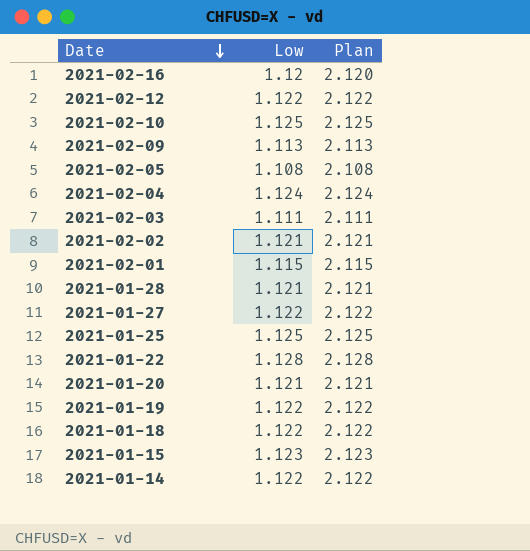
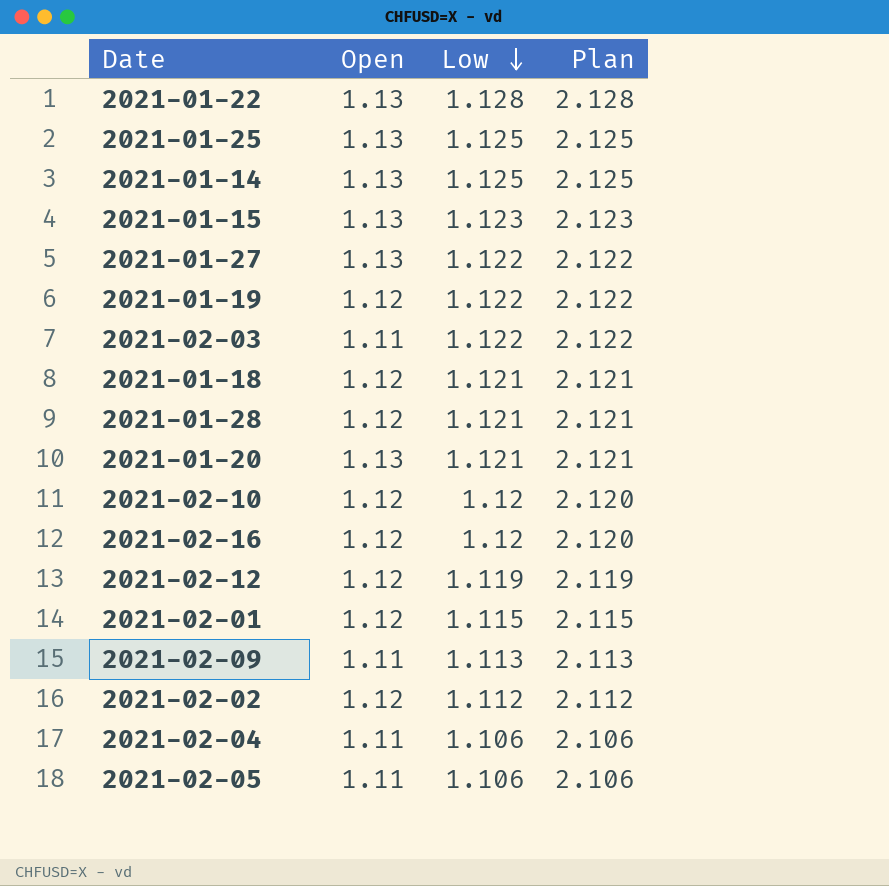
row order: Date descending -> Low descending
column Open | position: none -> 2
2021-01-14 | Low: 1.122 -> 1.125
2021-01-14 | Plan: 2.122 -> 2.125
2021-02-03 | Low: 1.111 -> 1.122
2021-02-03 | Plan: 2.111 -> 2.122
2021-01-18 | Low: 1.122 -> 1.121
2021-01-18 | Plan: 2.122 -> 2.121
2021-02-10 | Low: 1.125 -> 1.12
2021-02-10 | Plan: 2.125 -> 2.120
2021-02-12 | Low: 1.122 -> 1.119
2021-02-12 | Plan: 2.122 -> 2.119
2021-02-02 | Low: 1.121 -> 1.112
2021-02-02 | Plan: 2.121 -> 2.112
2021-02-04 | Low: 1.124 -> 1.106
2021-02-04 | Plan: 2.124 -> 2.106
2021-02-05 | Low: 1.108 -> 1.106
2021-02-05 | Plan: 2.108 -> 2.106

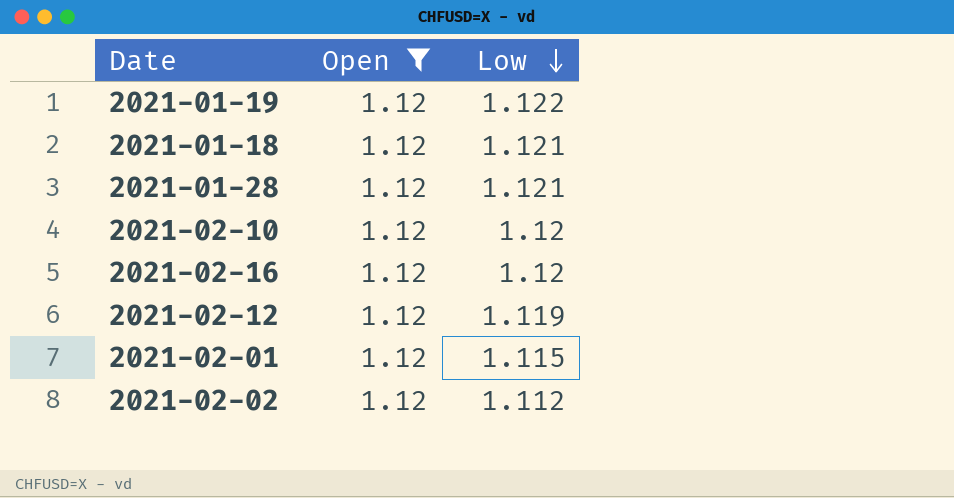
filter: none -> Open = 1.12
column Plan | formula: [Low] + 1 -> none

